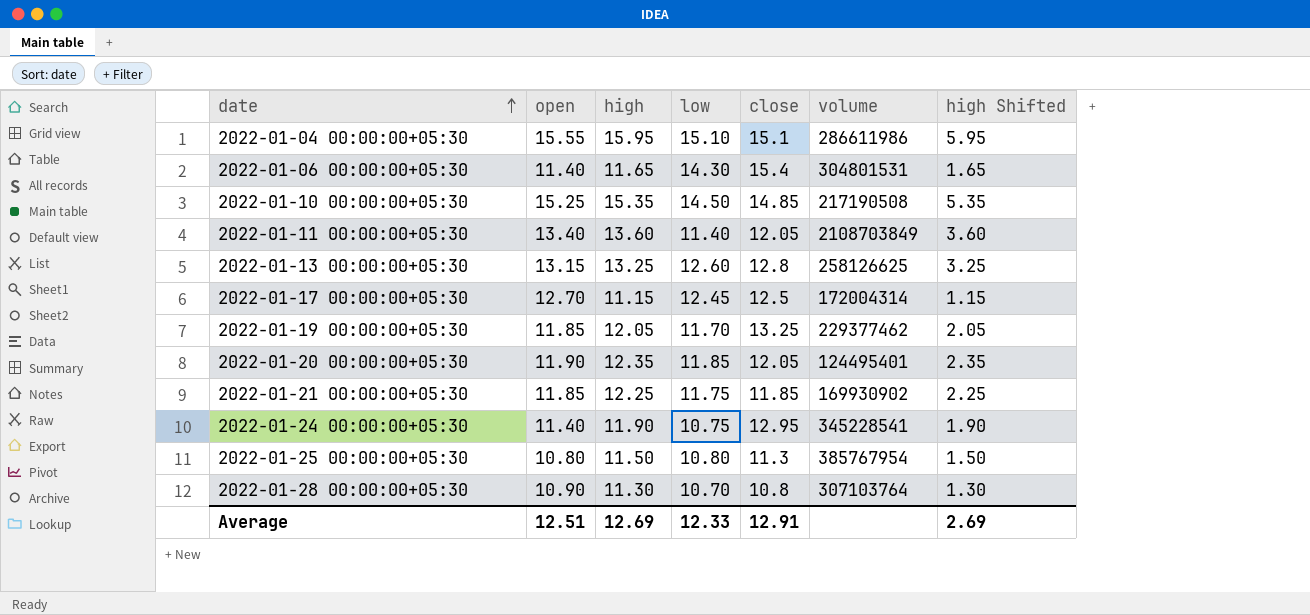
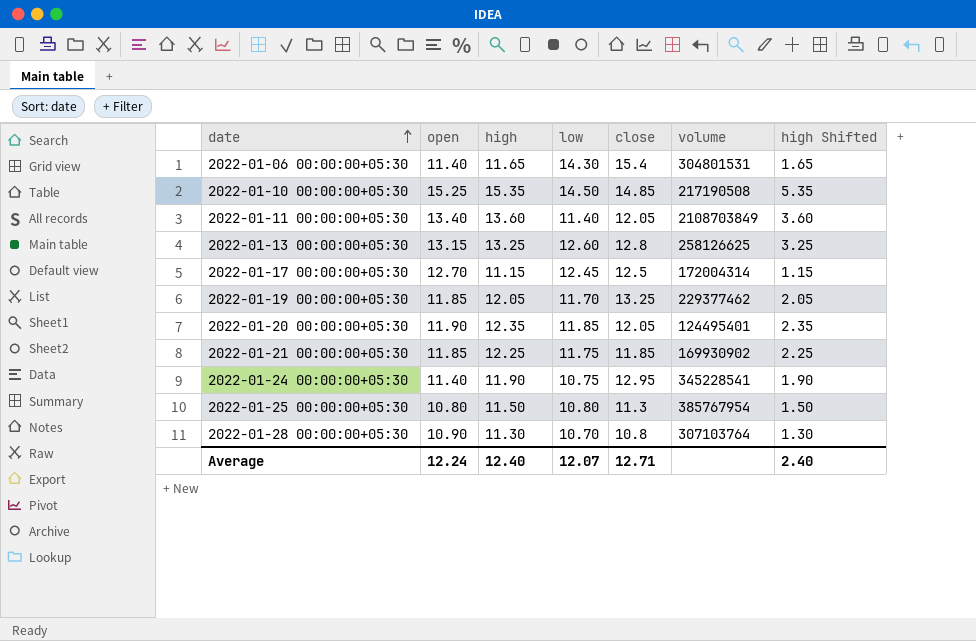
row 2022-01-04 00:00:00+05:30: 15.55 | 15.95 | 15.10 | 15.1 | 286611986 | 5.95 -> none
Average | open: 12.51 -> 12.24
Average | high: 12.69 -> 12.40
Average | low: 12.33 -> 12.07
Average | close: 12.91 -> 12.71
Average | high Shifted: 2.69 -> 2.40

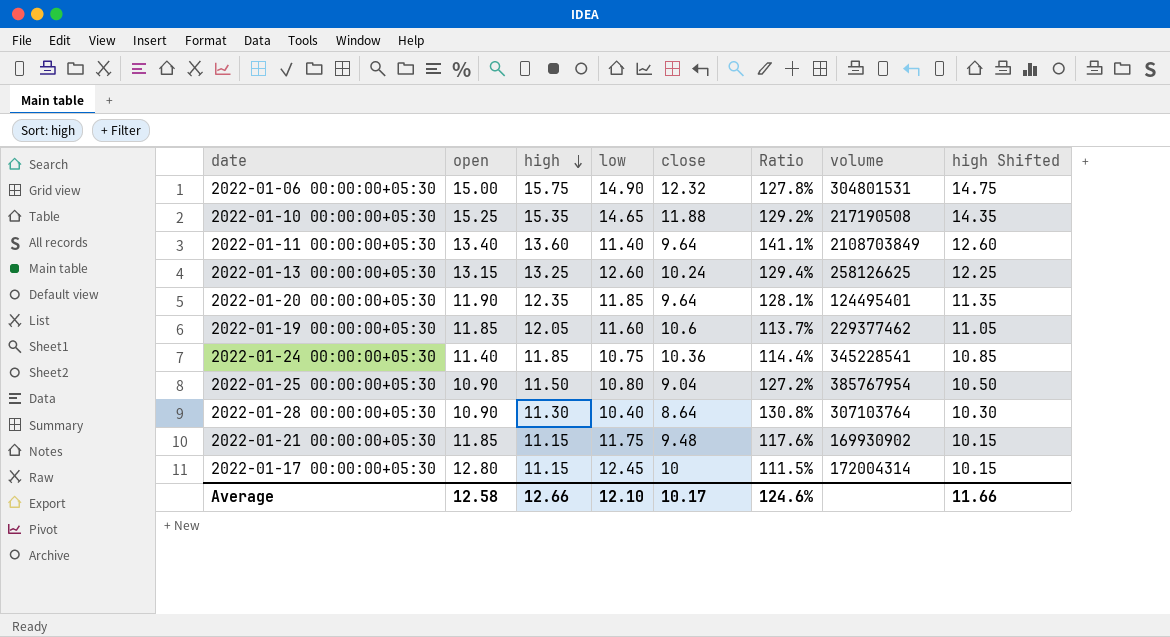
row order: date ascending -> high descending
column Ratio | formula: none -> [high] / [close]
column high Shifted | formula: [high] - 10 -> [high] - 1
2022-01-06 00:00:00+05:30 | open: 11.40 -> 15.00
2022-01-06 00:00:00+05:30 | high: 11.65 -> 15.75
2022-01-06 00:00:00+05:30 | low: 14.30 -> 14.90
2022-01-06 00:00:00+05:30 | close: 15.4 -> 12.32
2022-01-10 00:00:00+05:30 | low: 14.50 -> 14.65
2022-01-10 00:00:00+05:30 | close: 14.85 -> 11.88
2022-01-11 00:00:00+05:30 | close: 12.05 -> 9.64
2022-01-13 00:00:00+05:30 | close: 12.8 -> 10.24
2022-01-20 00:00:00+05:30 | close: 12.05 -> 9.64
2022-01-19 00:00:00+05:30 | low: 11.70 -> 11.60
2022-01-19 00:00:00+05:30 | close: 13.25 -> 10.6
2022-01-24 00:00:00+05:30 | high: 11.90 -> 11.85
2022-01-24 00:00:00+05:30 | close: 12.95 -> 10.36
2022-01-25 00:00:00+05:30 | open: 10.80 -> 10.90
2022-01-25 00:00:00+05:30 | close: 11.3 -> 9.04
2022-01-28 00:00:00+05:30 | low: 10.70 -> 10.40
2022-01-28 00:00:00+05:30 | close: 10.8 -> 8.64
2022-01-21 00:00:00+05:30 | high: 12.25 -> 11.15
2022-01-21 00:00:00+05:30 | close: 11.85 -> 9.48
2022-01-17 00:00:00+05:30 | open: 12.70 -> 12.80
2022-01-17 00:00:00+05:30 | close: 12.5 -> 10
Average | open: 12.24 -> 12.58
Average | high: 12.40 -> 12.66
Average | low: 12.07 -> 12.10
Average | close: 12.71 -> 10.17
Average | high Shifted: 2.40 -> 11.66

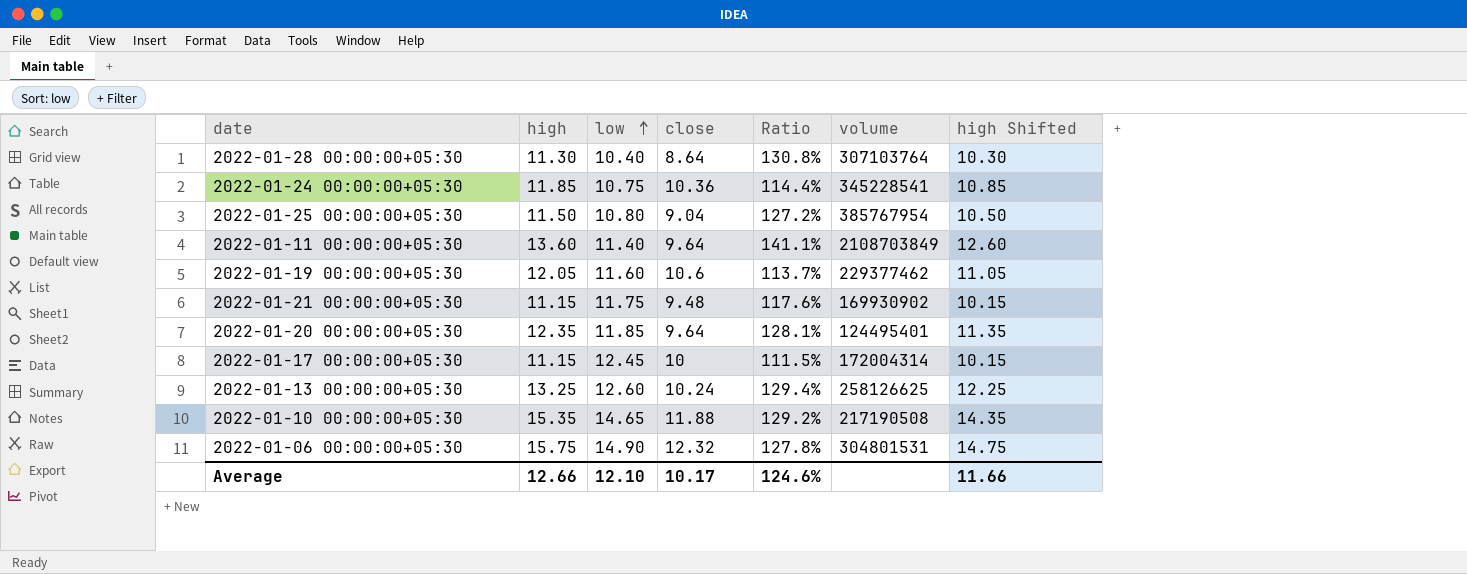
row order: high descending -> low ascending
column open | position: 2 -> none

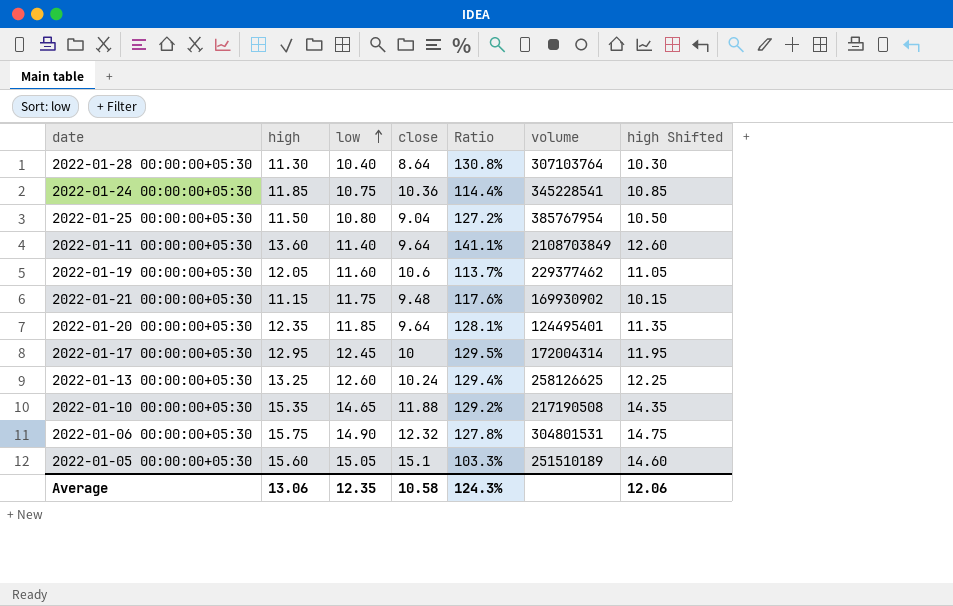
2022-01-17 00:00:00+05:30 | high: 11.15 -> 12.95
2022-01-17 00:00:00+05:30 | Ratio: 111.5% -> 129.5%
2022-01-17 00:00:00+05:30 | high Shifted: 10.15 -> 11.95
row 2022-01-05 00:00:00+05:30: none -> 15.60 | 15.05 | 15.1 | 103.3% | 251510189 | 14.60
Average | high: 12.66 -> 13.06
Average | low: 12.10 -> 12.35
Average | close: 10.17 -> 10.58
Average | Ratio: 124.6% -> 124.3%
Average | high Shifted: 11.66 -> 12.06

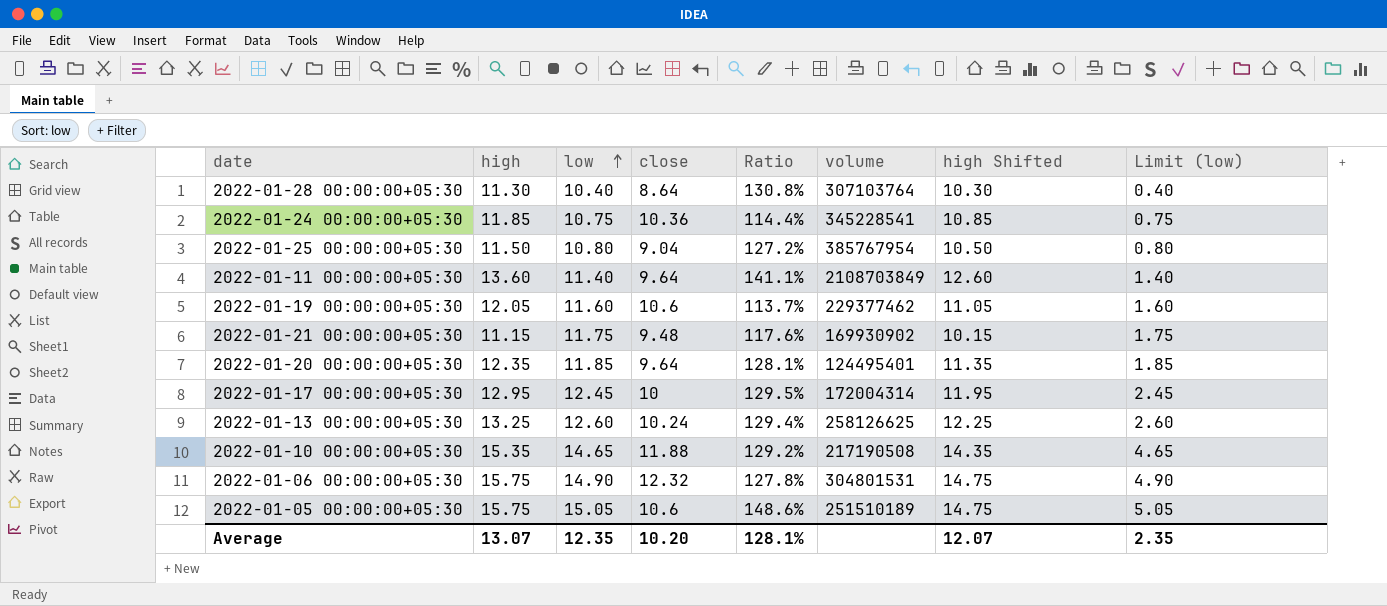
column Limit (low) | formula: none -> [low] - 10
2022-01-05 00:00:00+05:30 | high: 15.60 -> 15.75
2022-01-05 00:00:00+05:30 | close: 15.1 -> 10.6
2022-01-05 00:00:00+05:30 | Ratio: 103.3% -> 148.6%
2022-01-05 00:00:00+05:30 | high Shifted: 14.60 -> 14.75
Average | high: 13.06 -> 13.07
Average | close: 10.58 -> 10.20
Average | Ratio: 124.3% -> 128.1%
Average | high Shifted: 12.06 -> 12.07

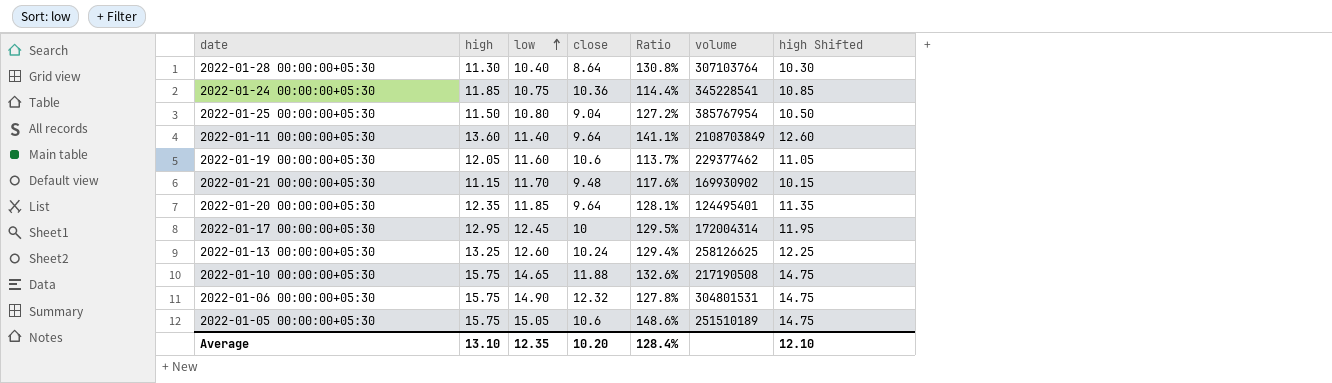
column Limit (low) | formula: [low] - 10 -> none
2022-01-21 00:00:00+05:30 | low: 11.75 -> 11.70
2022-01-10 00:00:00+05:30 | high: 15.35 -> 15.75
2022-01-10 00:00:00+05:30 | Ratio: 129.2% -> 132.6%
2022-01-10 00:00:00+05:30 | high Shifted: 14.35 -> 14.75
Average | high: 13.07 -> 13.10
Average | Ratio: 128.1% -> 128.4%
Average | high Shifted: 12.07 -> 12.10

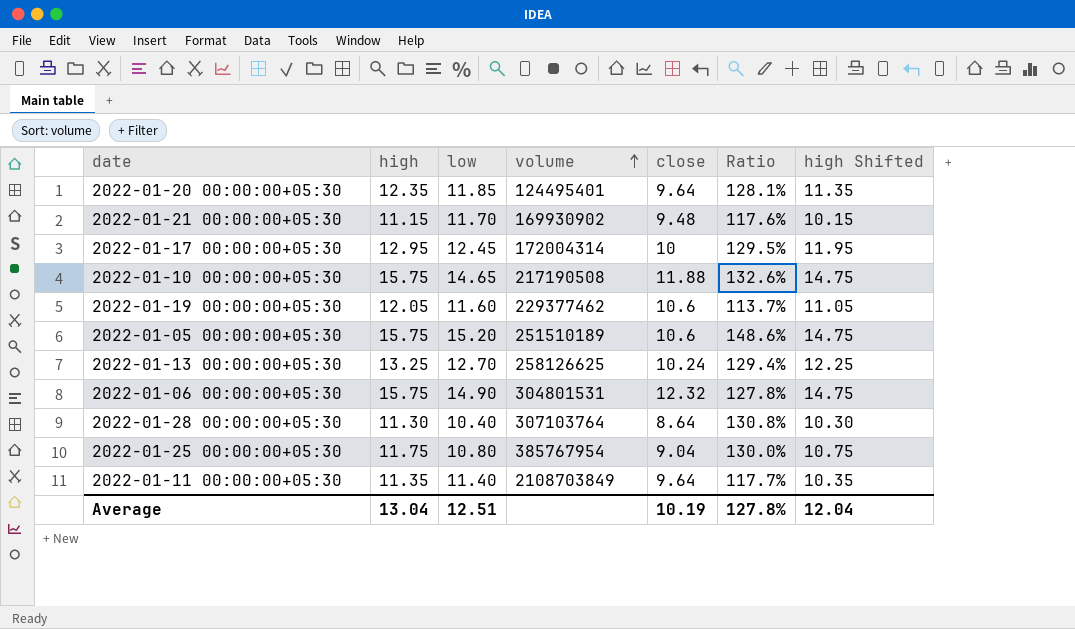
row order: low ascending -> volume ascending
column volume | position: 6 -> 4
row 2022-01-24 00:00:00+05:30: 11.85 | 10.75 | 10.36 | 114.4% | 345228541 | 10.85 -> none
2022-01-05 00:00:00+05:30 | low: 15.05 -> 15.20
2022-01-13 00:00:00+05:30 | low: 12.60 -> 12.70
2022-01-25 00:00:00+05:30 | high: 11.50 -> 11.75
2022-01-25 00:00:00+05:30 | Ratio: 127.2% -> 130.0%
2022-01-25 00:00:00+05:30 | high Shifted: 10.50 -> 10.75
2022-01-11 00:00:00+05:30 | high: 13.60 -> 11.35
2022-01-11 00:00:00+05:30 | Ratio: 141.1% -> 117.7%
2022-01-11 00:00:00+05:30 | high Shifted: 12.60 -> 10.35
Average | high: 13.10 -> 13.04
Average | low: 12.35 -> 12.51
Average | close: 10.20 -> 10.19
Average | Ratio: 128.4% -> 127.8%
Average | high Shifted: 12.10 -> 12.04

